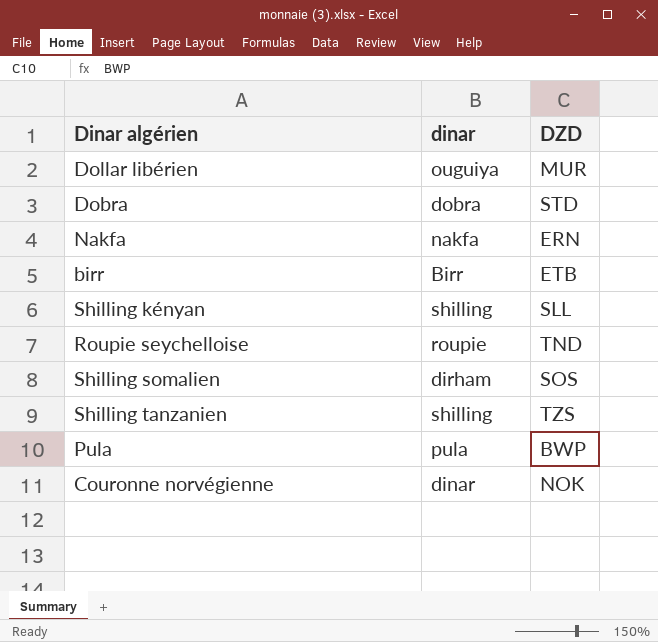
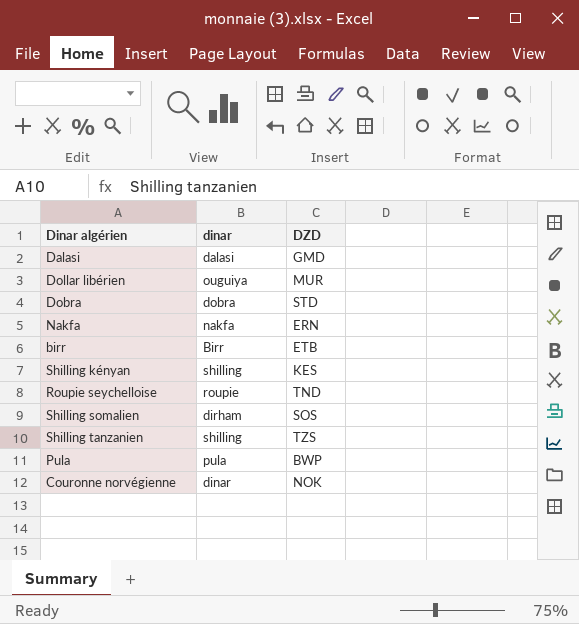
row Dalasi: none -> dalasi | GMD
Shilling kényan | DZD: SLL -> KES

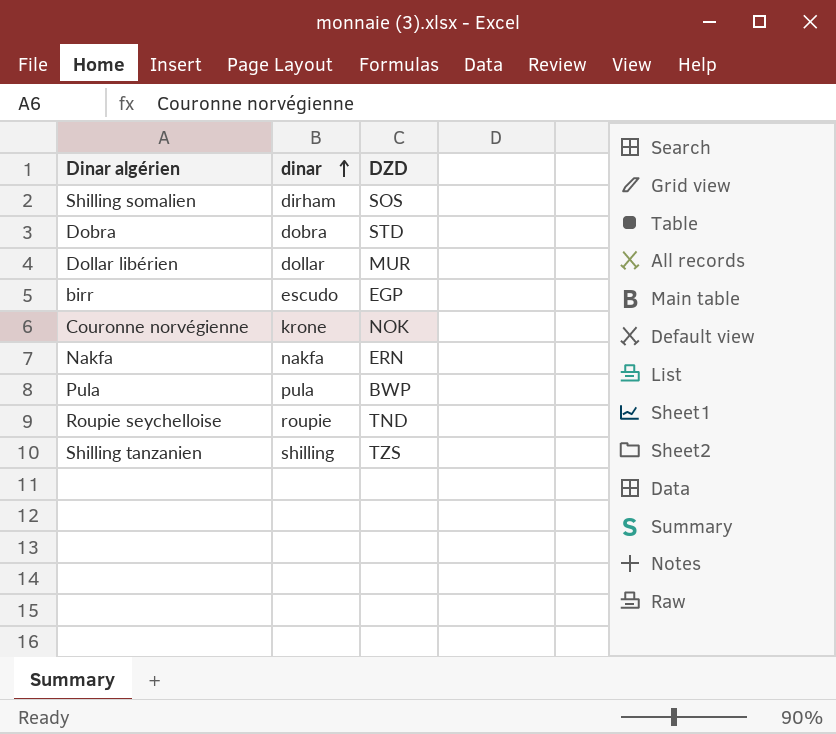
row order: none -> dinar ascending
row Dalasi: dalasi | GMD -> none
row Shilling kényan: shilling | KES -> none
Dollar libérien | dinar: ouguiya -> dollar
birr | dinar: Birr -> escudo
birr | DZD: ETB -> EGP
Couronne norvégienne | dinar: dinar -> krone

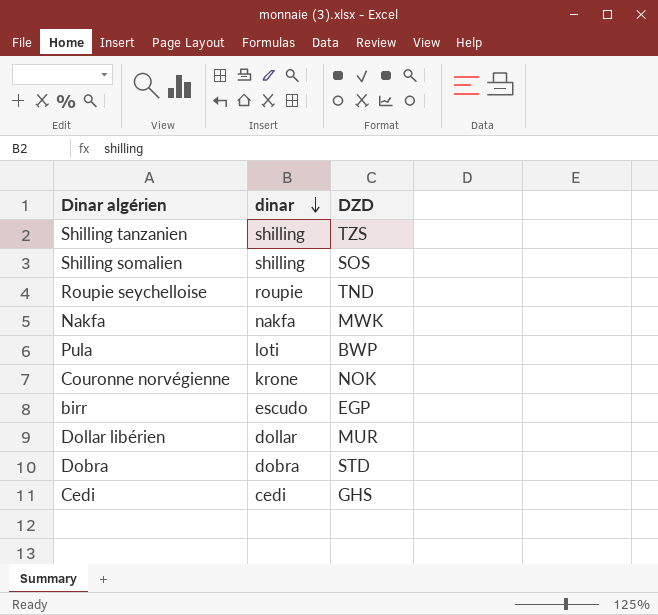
row order: dinar ascending -> dinar descending
Shilling somalien | dinar: dirham -> shilling
Nakfa | DZD: ERN -> MWK
Pula | dinar: pula -> loti
row Cedi: none -> cedi | GHS

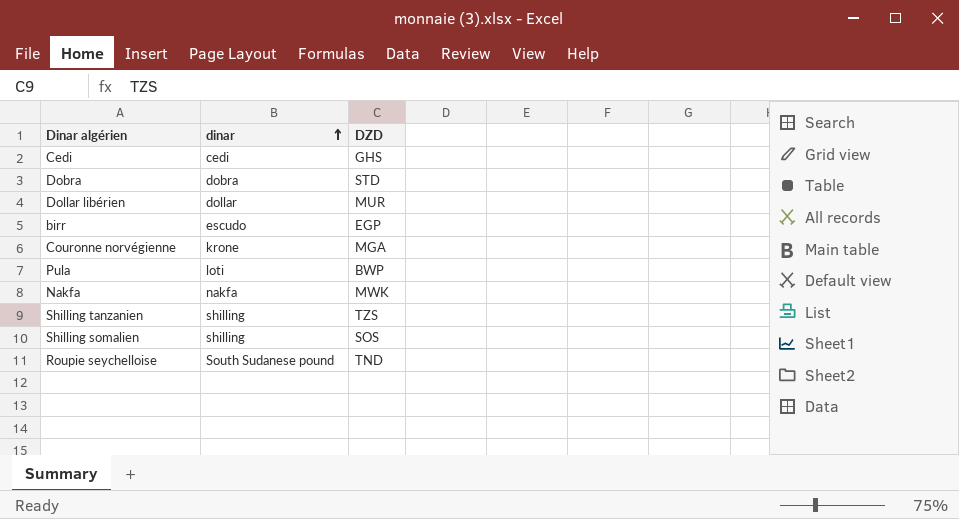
row order: dinar descending -> dinar ascending
Couronne norvégienne | DZD: NOK -> MGA
Roupie seychelloise | dinar: roupie -> South Sudanese pound

